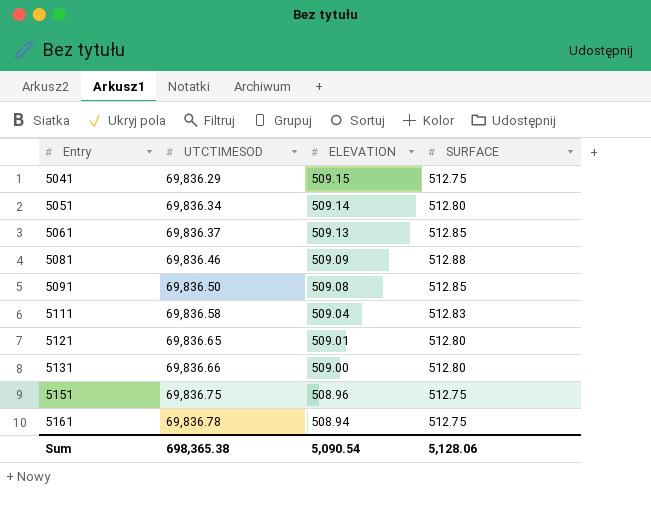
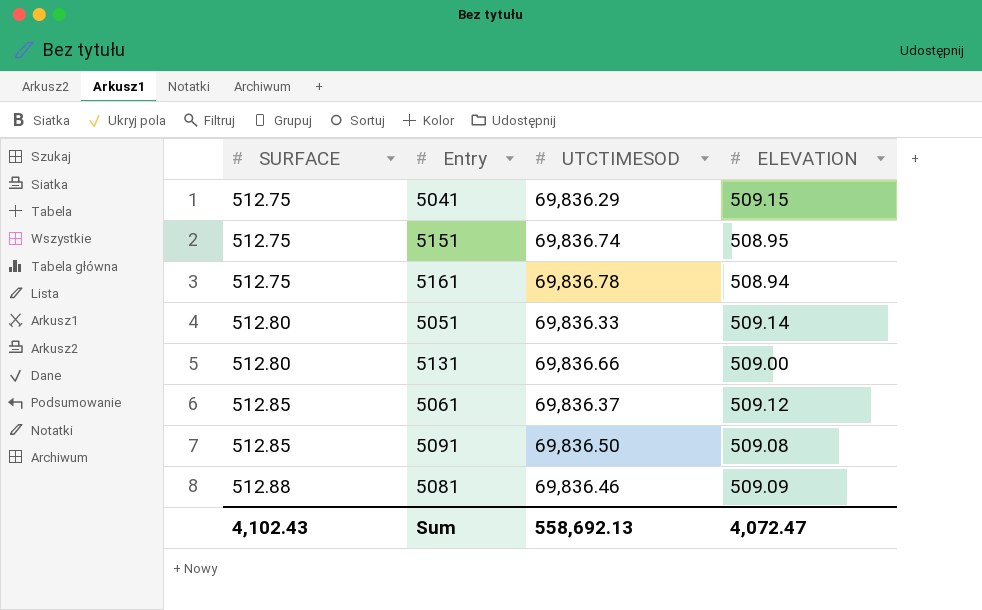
row order: Entry ascending -> SURFACE ascending
column SURFACE | position: 4 -> 1
row 5111: 69,836.58 | 509.04 | 512.83 -> none
row 5121: 69,836.65 | 509.01 | 512.80 -> none
5151 | UTCTIMESOD: 69,836.75 -> 69,836.74
5151 | ELEVATION: 508.96 -> 508.95
5051 | UTCTIMESOD: 69,836.34 -> 69,836.33
5061 | ELEVATION: 509.13 -> 509.12
Sum | SURFACE: 5,128.06 -> 4,102.43
Sum | UTCTIMESOD: 698,365.38 -> 558,692.13
Sum | ELEVATION: 5,090.54 -> 4,072.47

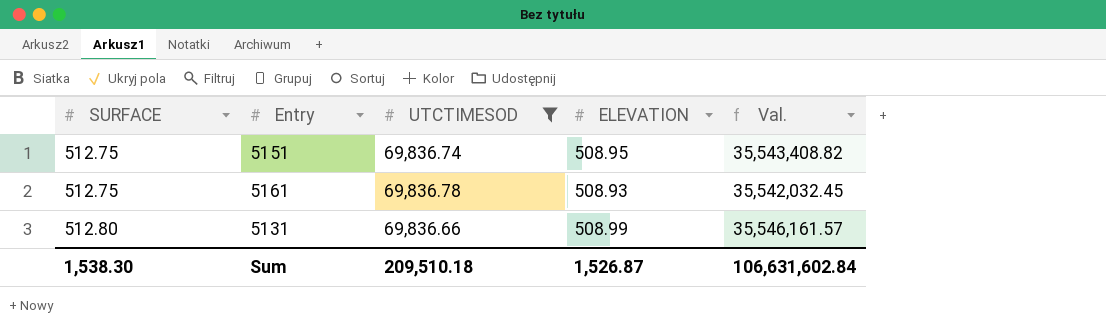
filter: none -> UTCTIMESOD >= 69,836.66
column Val. | formula: none -> [UTCTIMESOD] * [ELEVATION]
5161 | ELEVATION: 508.94 -> 508.93
5131 | ELEVATION: 509.00 -> 508.99
Sum | SURFACE: 4,102.43 -> 1,538.30
Sum | UTCTIMESOD: 558,692.13 -> 209,510.18
Sum | ELEVATION: 4,072.47 -> 1,526.87

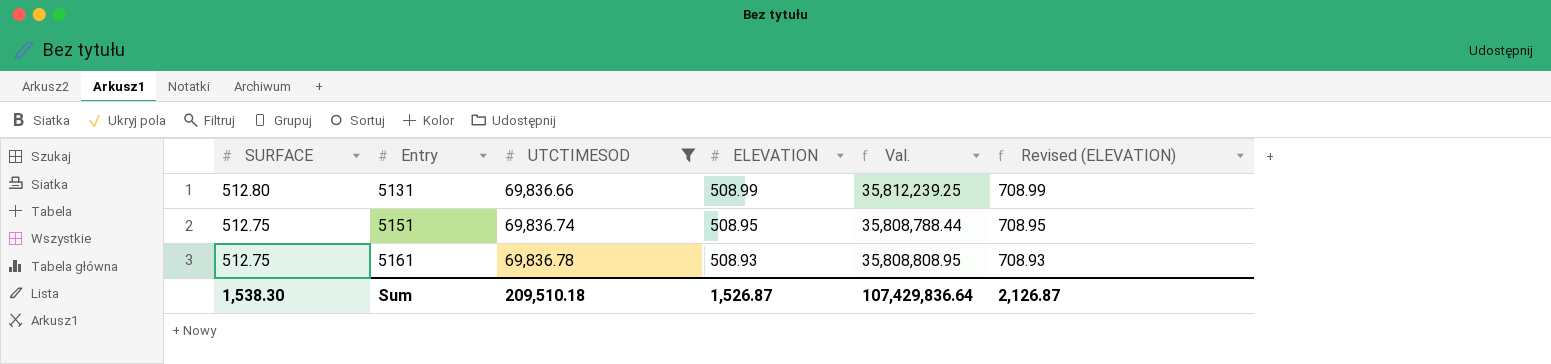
row order: SURFACE ascending -> SURFACE descending
column Val. | formula: [UTCTIMESOD] * [ELEVATION] -> [SURFACE] * [UTCTIMESOD]
column Revised (ELEVATION) | formula: none -> [ELEVATION] + 200
Sum | Val.: 106,631,602.84 -> 107,429,836.64

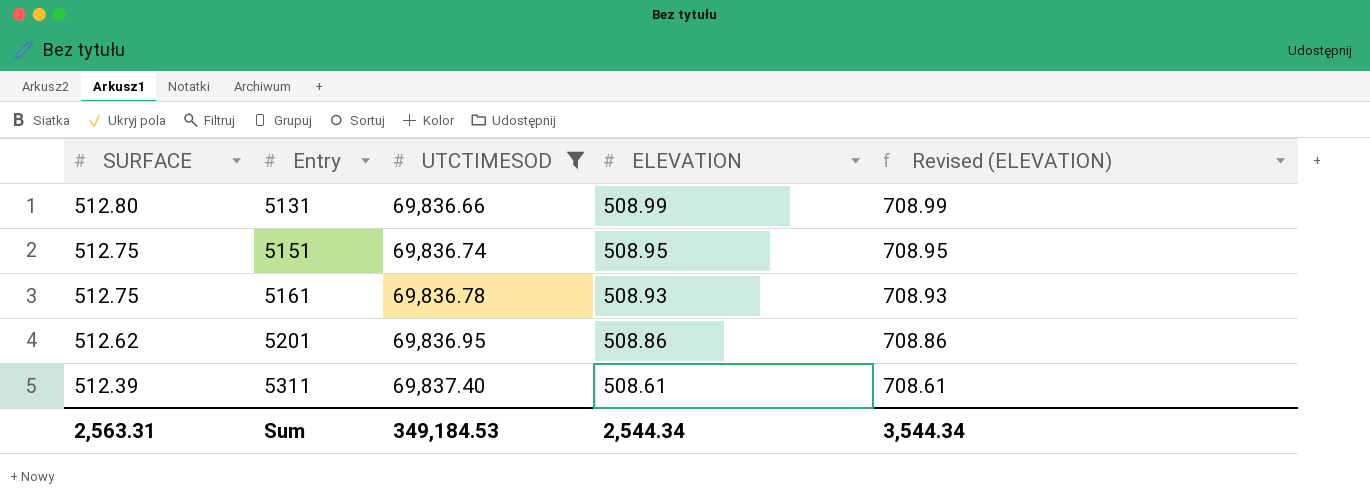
column Val. | formula: [SURFACE] * [UTCTIMESOD] -> none
row 5201: none -> 512.62 | 69,836.95 | 508.86 | 708.86
row 5311: none -> 512.39 | 69,837.40 | 508.61 | 708.61
Sum | SURFACE: 1,538.30 -> 2,563.31
Sum | UTCTIMESOD: 209,510.18 -> 349,184.53
Sum | ELEVATION: 1,526.87 -> 2,544.34
Sum | Revised (ELEVATION): 2,126.87 -> 3,544.34

